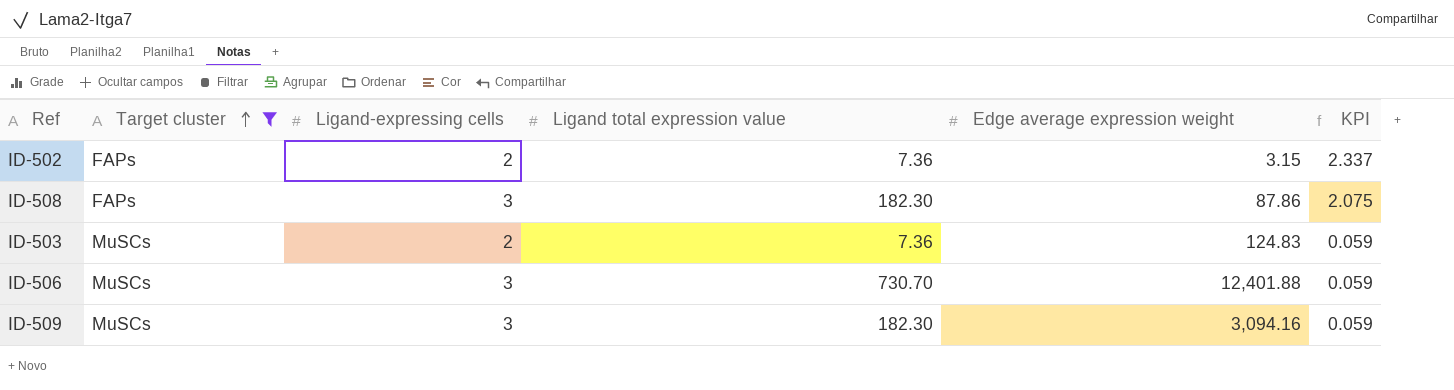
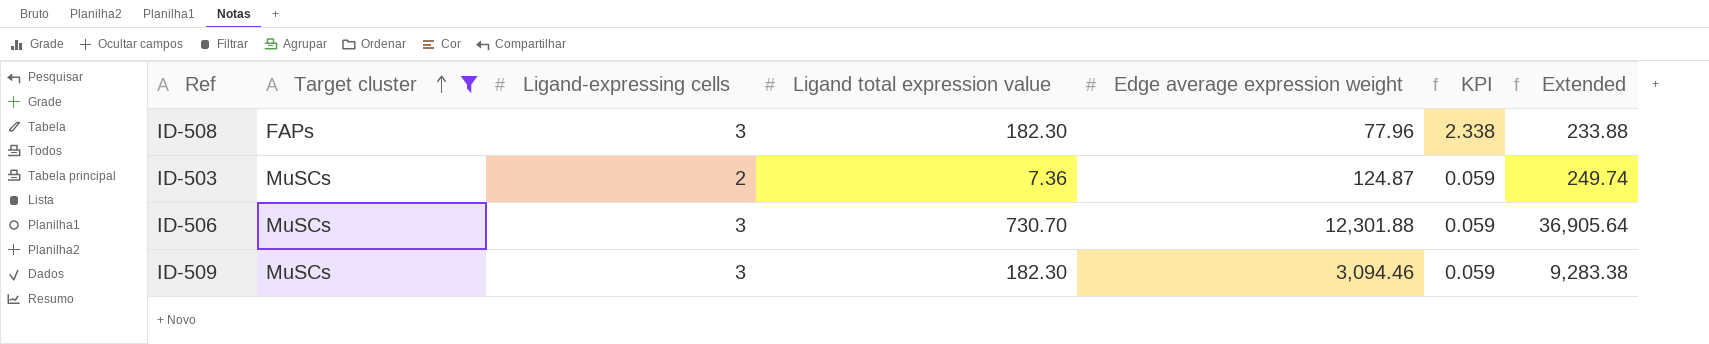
column Extended | formula: none -> [Ligand-expressing cells] * [Edge average expression weight]
row ID-502: FAPs | 2 | 7.36 | 3.15 | 2.337 -> none
ID-508 | Edge average expression weight: 87.86 -> 77.96
ID-508 | KPI: 2.075 -> 2.338
ID-503 | Edge average expression weight: 124.83 -> 124.87
ID-506 | Edge average expression weight: 12,401.88 -> 12,301.88
ID-509 | Edge average expression weight: 3,094.16 -> 3,094.46

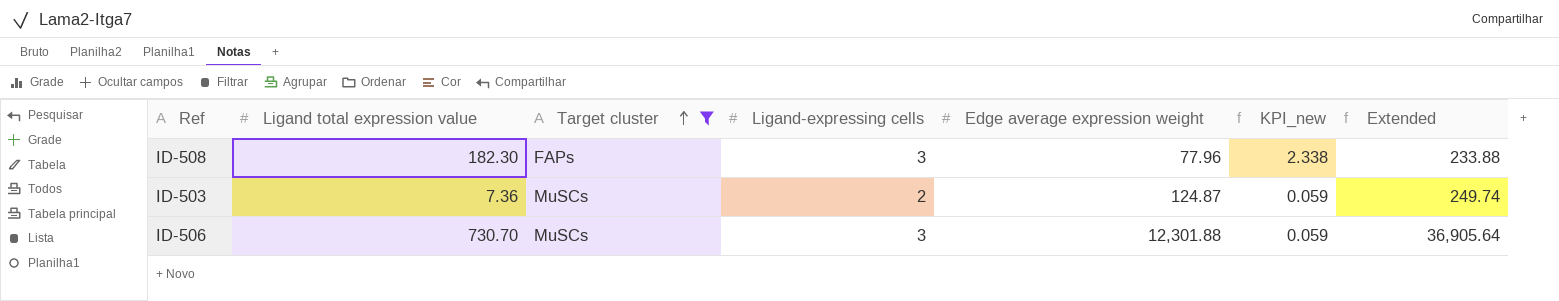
column Ligand total expression value | position: 4 -> 2
column name: KPI -> KPI_new
row ID-509: MuSCs | 3 | 182.30 | 3,094.46 | 0.059 | 9,283.38 -> none

